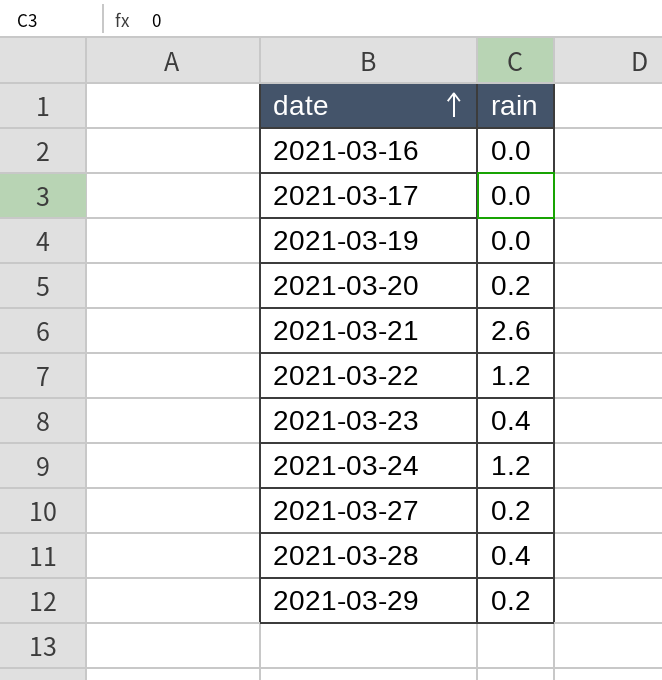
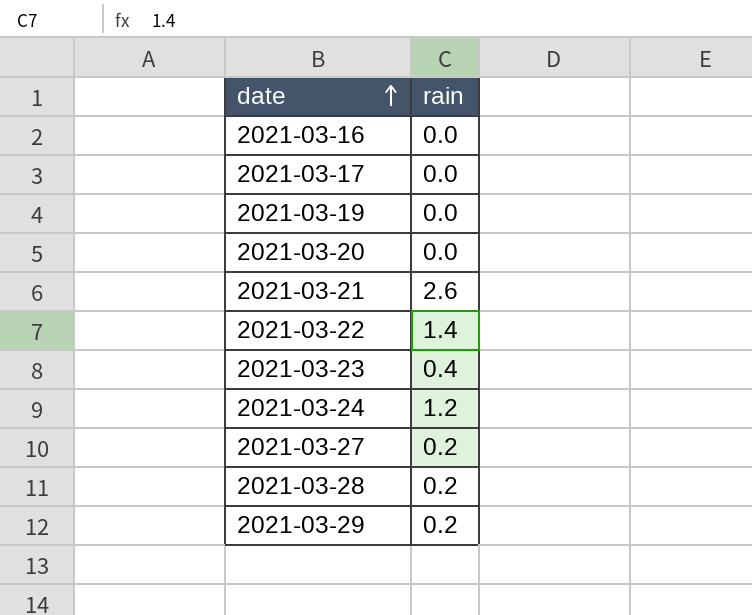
2021-03-20 | rain: 0.2 -> 0.0
2021-03-22 | rain: 1.2 -> 1.4
2021-03-28 | rain: 0.4 -> 0.2

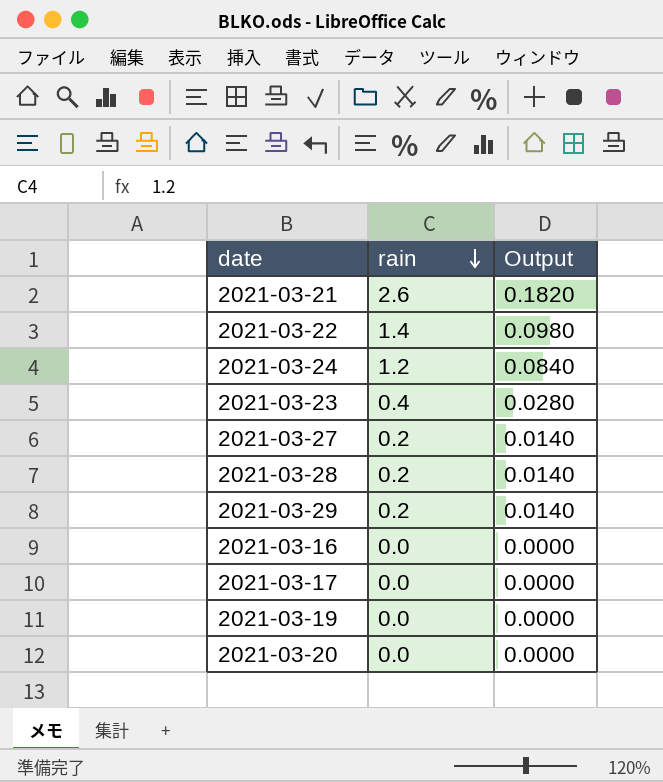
row order: date ascending -> rain descending
column Output | formula: none -> [rain] * 0.07

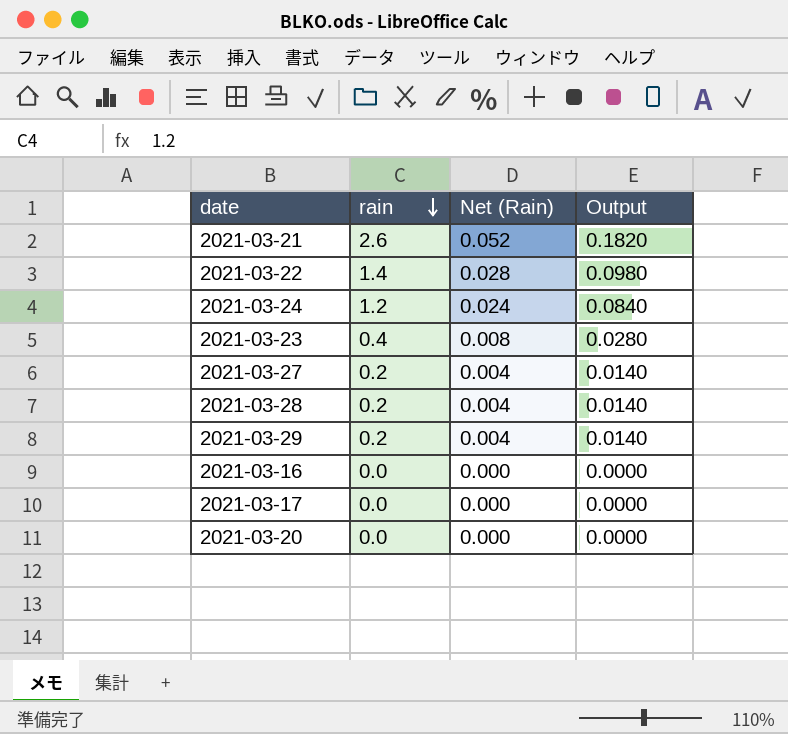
column Net (Rain) | formula: none -> [rain] * 0.02
row 2021-03-19: 0.0 | 0.0000 -> none

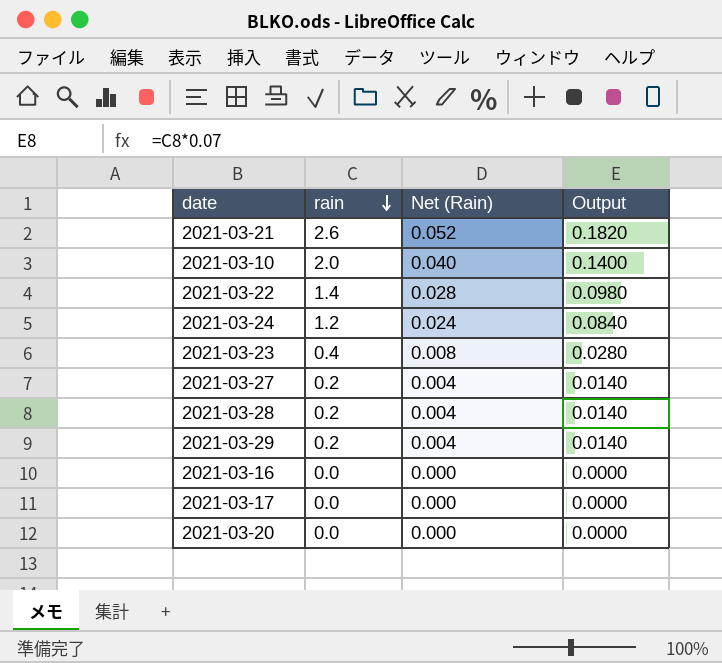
row 2021-03-10: none -> 2.0 | 0.040 | 0.1400

